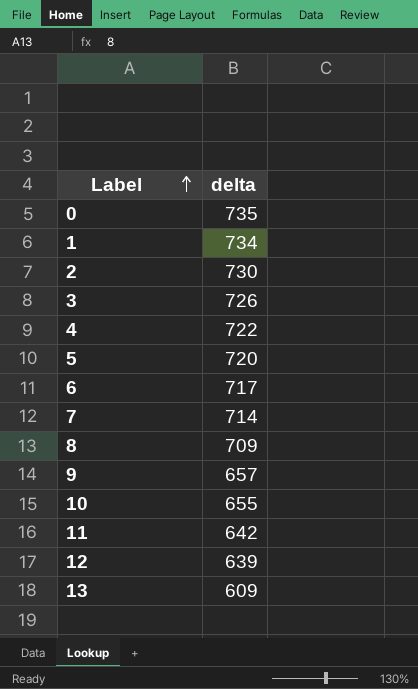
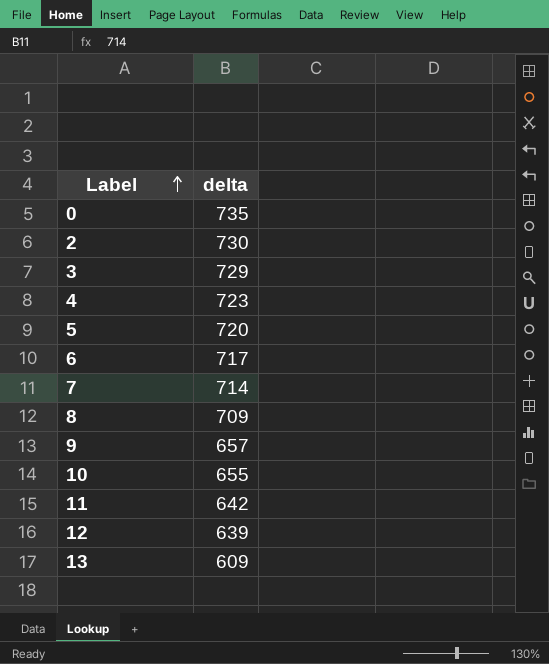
row 1: 734 -> none
3 | delta: 726 -> 729
4 | delta: 722 -> 723

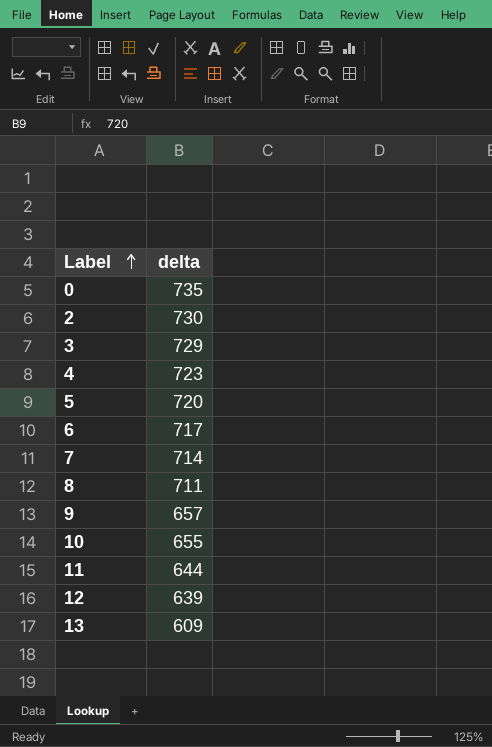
8 | delta: 709 -> 711
11 | delta: 642 -> 644

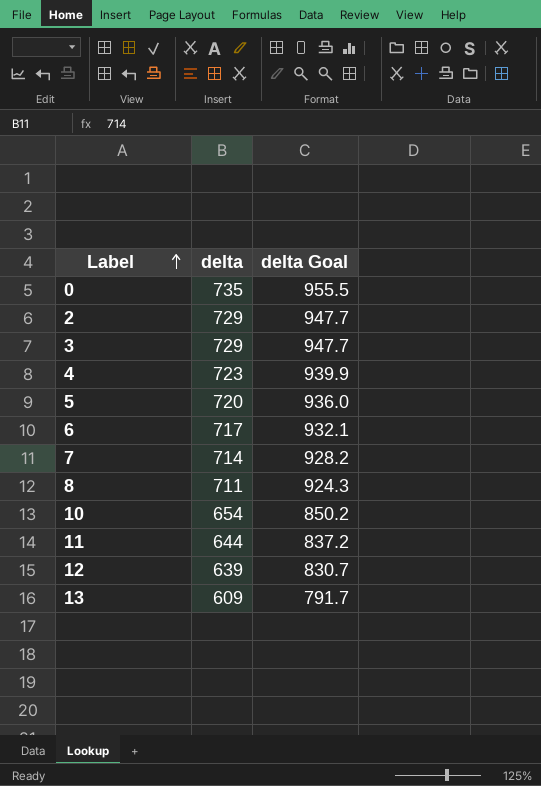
column delta Goal | formula: none -> [delta] * 1.3
row 9: 657 -> none
2 | delta: 730 -> 729
10 | delta: 655 -> 654

